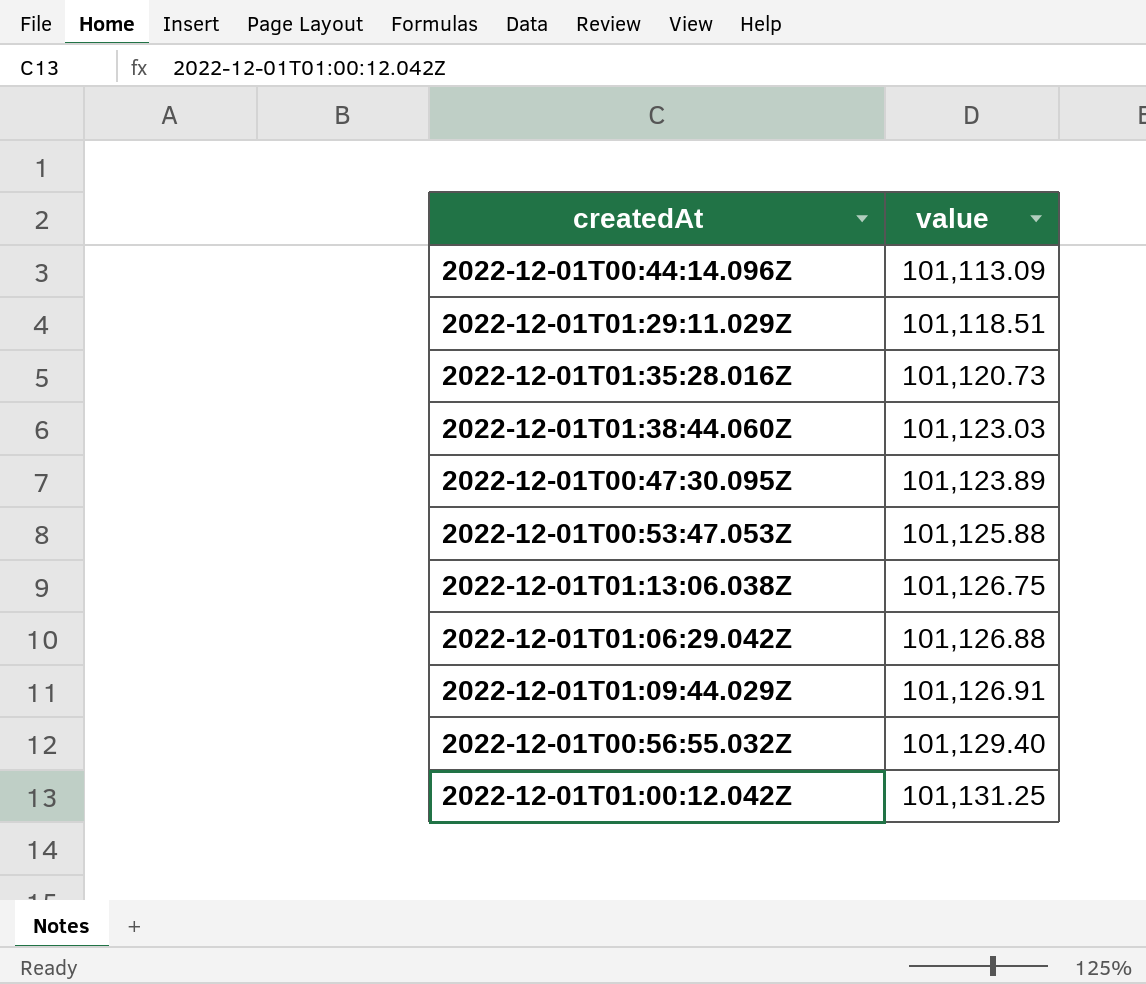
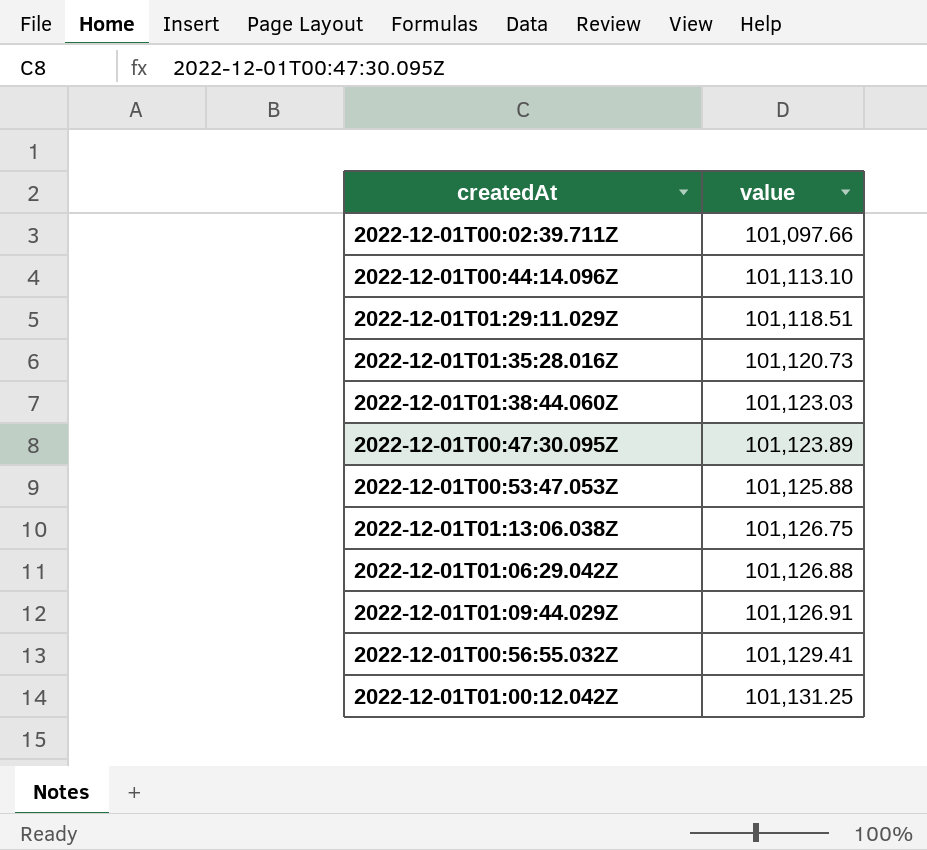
row 2022-12-01T00:02:39.711Z: none -> 101,097.66
2022-12-01T00:44:14.096Z | value: 101,113.09 -> 101,113.10
2022-12-01T00:56:55.032Z | value: 101,129.40 -> 101,129.41

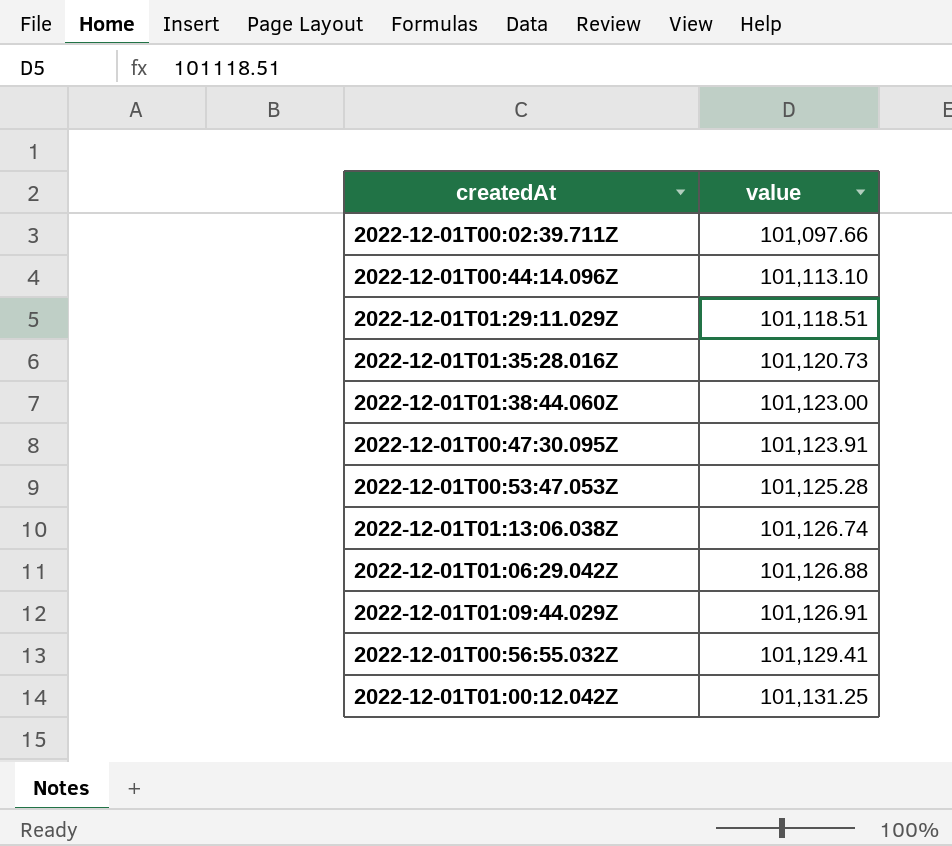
2022-12-01T01:38:44.060Z | value: 101,123.03 -> 101,123.00
2022-12-01T00:47:30.095Z | value: 101,123.89 -> 101,123.91
2022-12-01T00:53:47.053Z | value: 101,125.88 -> 101,125.28
2022-12-01T01:13:06.038Z | value: 101,126.75 -> 101,126.74

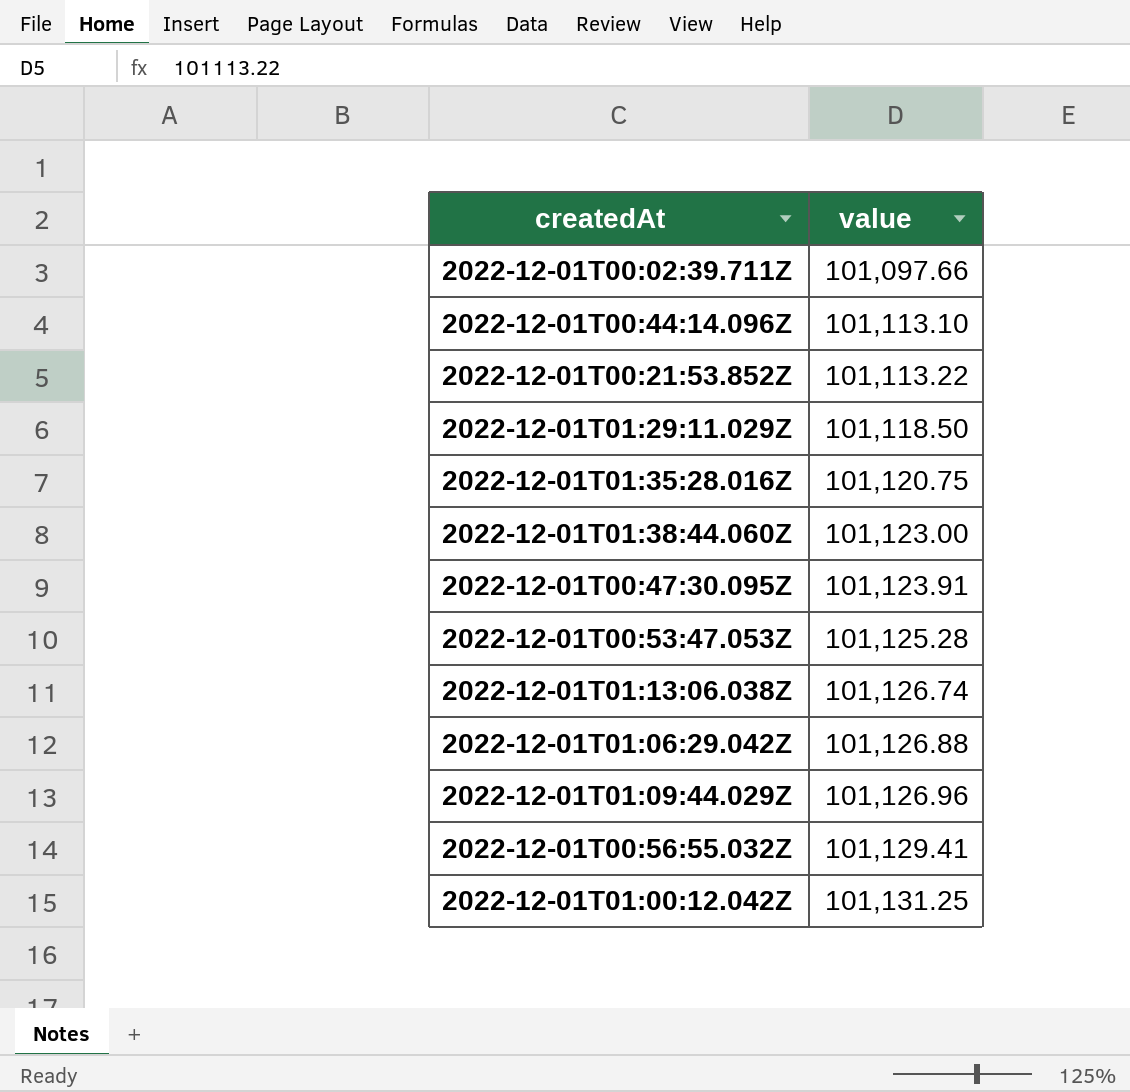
row 2022-12-01T00:21:53.852Z: none -> 101,113.22
2022-12-01T01:29:11.029Z | value: 101,118.51 -> 101,118.50
2022-12-01T01:35:28.016Z | value: 101,120.73 -> 101,120.75
2022-12-01T01:09:44.029Z | value: 101,126.91 -> 101,126.96

